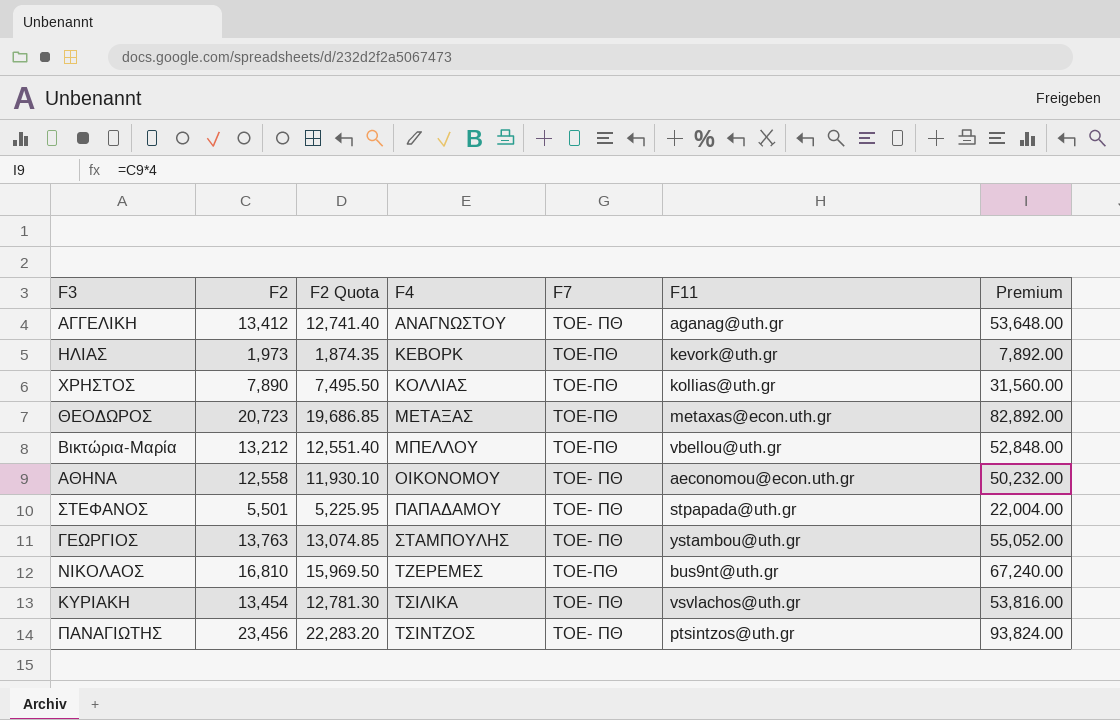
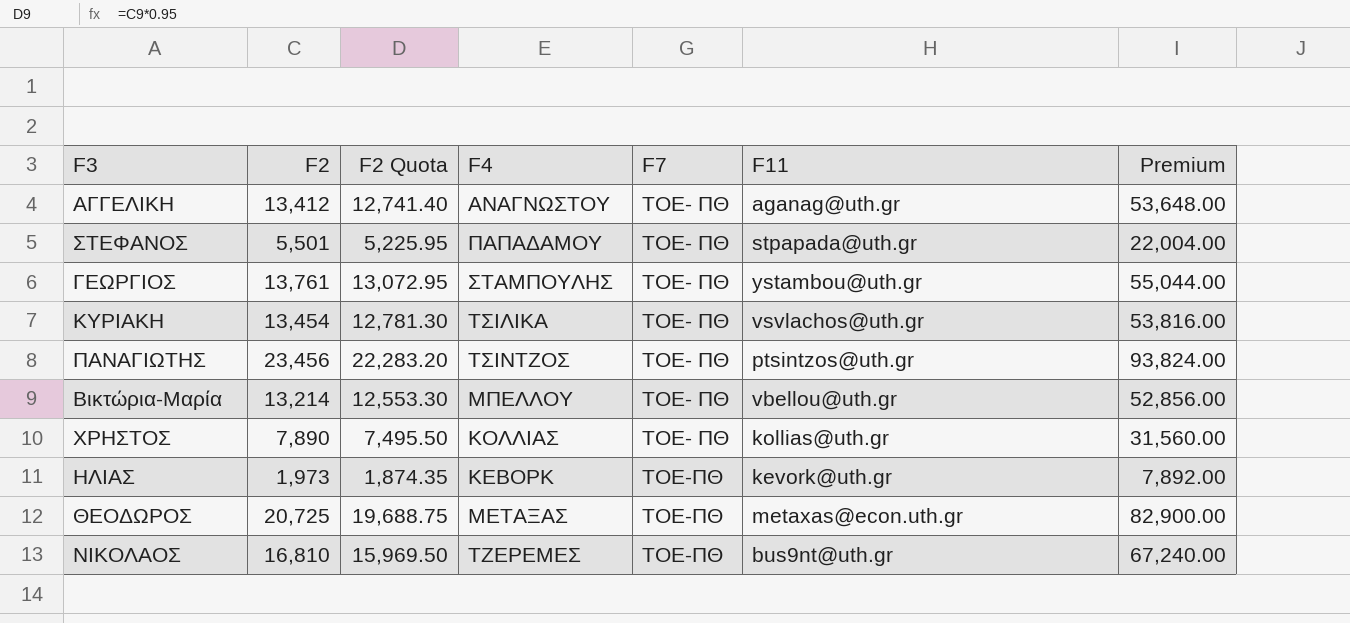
row order: F4 ascending -> F7 ascending
row ΑΘΗΝΑ: 12,558 | 11,930.10 | ΟΙΚΟΝΟΜΟΥ | ΤΟΕ- ΠΘ | aeconomou@econ.uth.gr | 50,232.00 -> none
ΓΕΩΡΓΙΟΣ | F2: 13,763 -> 13,761
ΓΕΩΡΓΙΟΣ | F2 Quota: 13,074.85 -> 13,072.95
ΓΕΩΡΓΙΟΣ | Premium: 55,052.00 -> 55,044.00
Βικτώρια-Μαρία | F2: 13,212 -> 13,214
Βικτώρια-Μαρία | F2 Quota: 12,551.40 -> 12,553.30
Βικτώρια-Μαρία | F7: ΤΟΕ-ΠΘ -> ΤΟΕ- ΠΘ
Βικτώρια-Μαρία | Premium: 52,848.00 -> 52,856.00
ΧΡΗΣΤΟΣ | F7: ΤΟΕ-ΠΘ -> ΤΟΕ- ΠΘ
ΘΕΟΔΩΡΟΣ | F2: 20,723 -> 20,725
ΘΕΟΔΩΡΟΣ | F2 Quota: 19,686.85 -> 19,688.75
ΘΕΟΔΩΡΟΣ | Premium: 82,892.00 -> 82,900.00

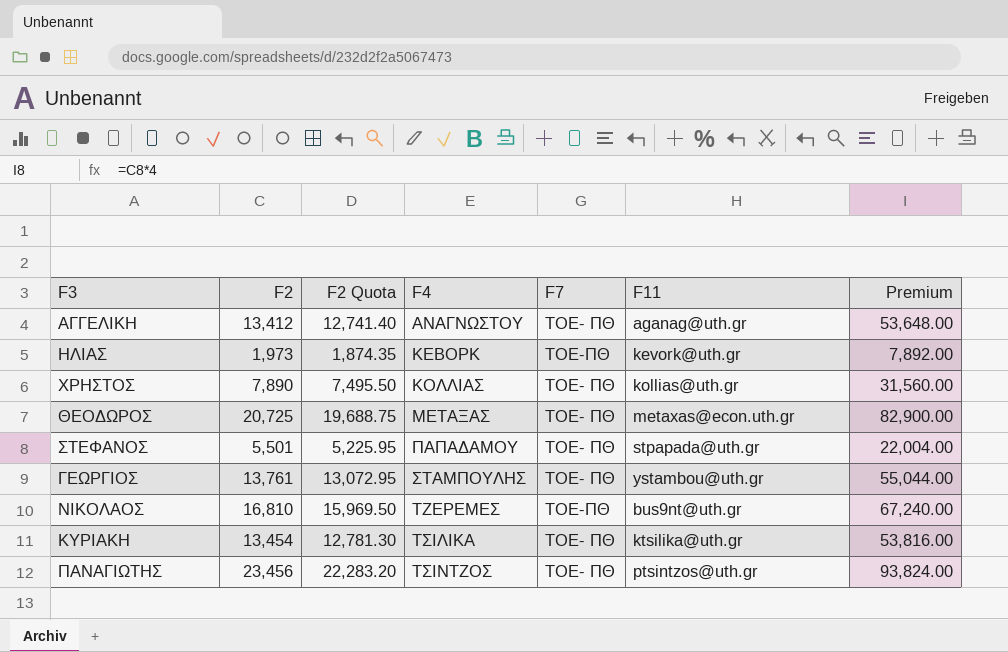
row order: F7 ascending -> F4 ascending
row Βικτώρια-Μαρία: 13,214 | 12,553.30 | ΜΠΕΛΛΟΥ | ΤΟΕ- ΠΘ | vbellou@uth.gr | 52,856.00 -> none
ΘΕΟΔΩΡΟΣ | F7: ΤΟΕ-ΠΘ -> ΤΟΕ- ΠΘ
ΚΥΡΙΑΚΗ | F11: vsvlachos@uth.gr -> ktsilika@uth.gr

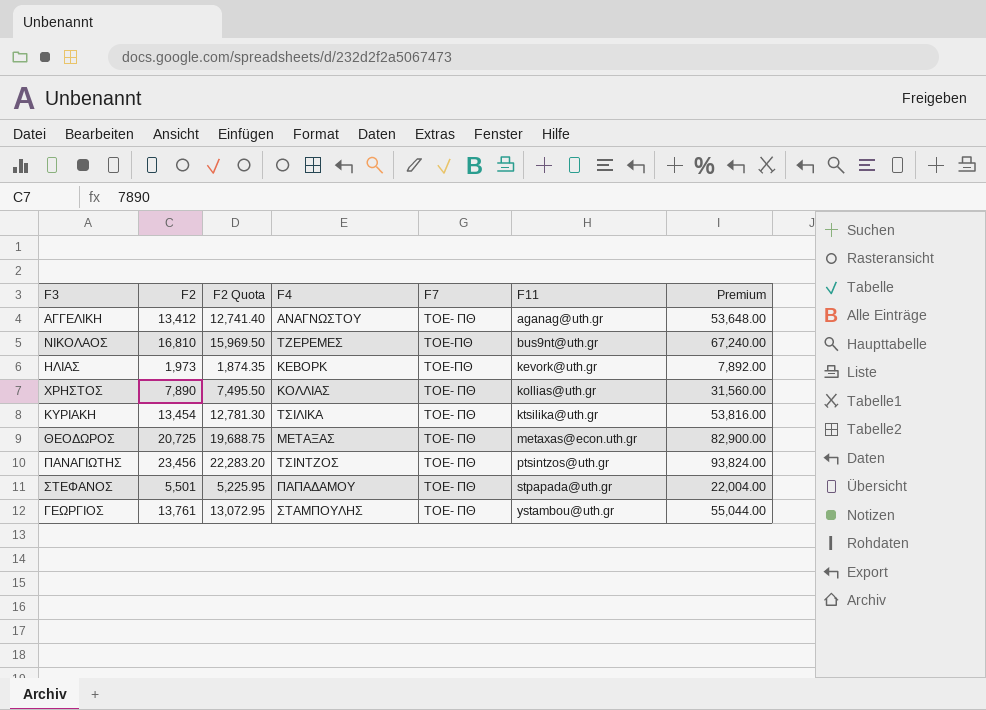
row order: F4 ascending -> F11 ascending

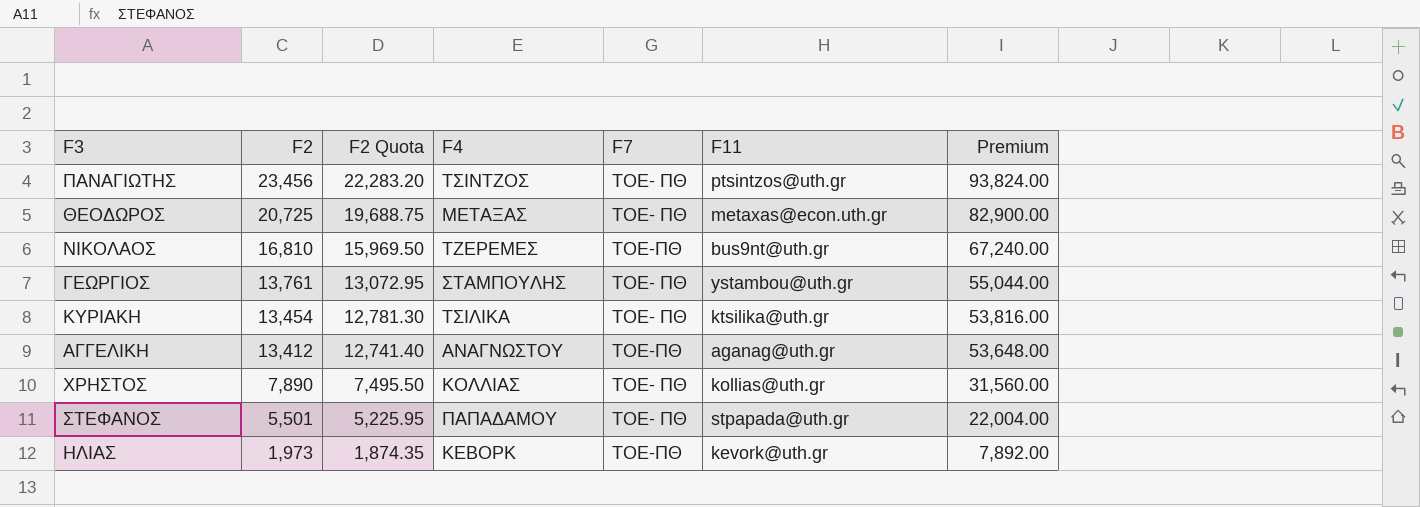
row order: F11 ascending -> F2 descending
ΑΓΓΕΛΙΚΗ | F7: ΤΟΕ- ΠΘ -> ΤΟΕ-ΠΘ

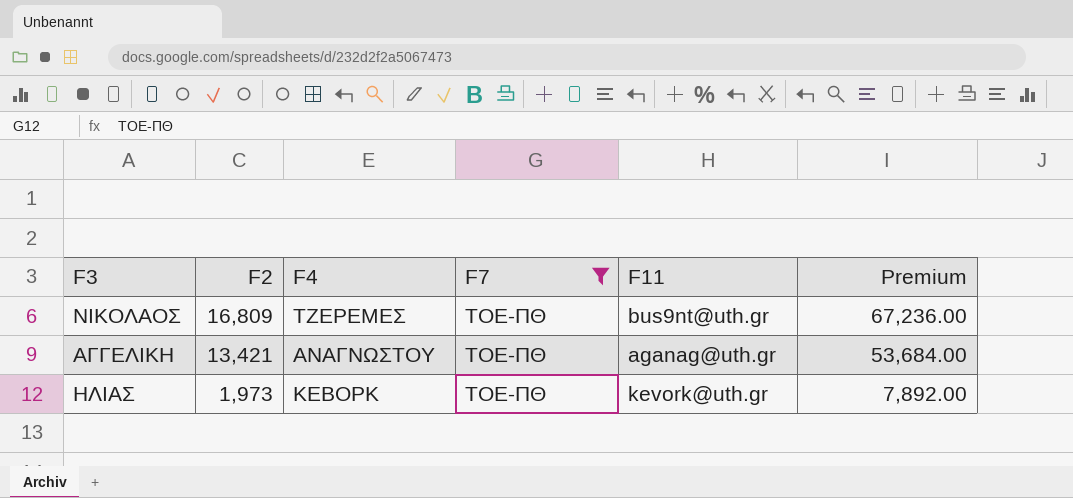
filter: none -> F7 = ΤΟΕ-ΠΘ
column F2 Quota | formula: [F2] * 0.95 -> none
ΝΙΚΟΛΑΟΣ | F2: 16,810 -> 16,809
ΝΙΚΟΛΑΟΣ | Premium: 67,240.00 -> 67,236.00
ΑΓΓΕΛΙΚΗ | F2: 13,412 -> 13,421
ΑΓΓΕΛΙΚΗ | Premium: 53,648.00 -> 53,684.00

